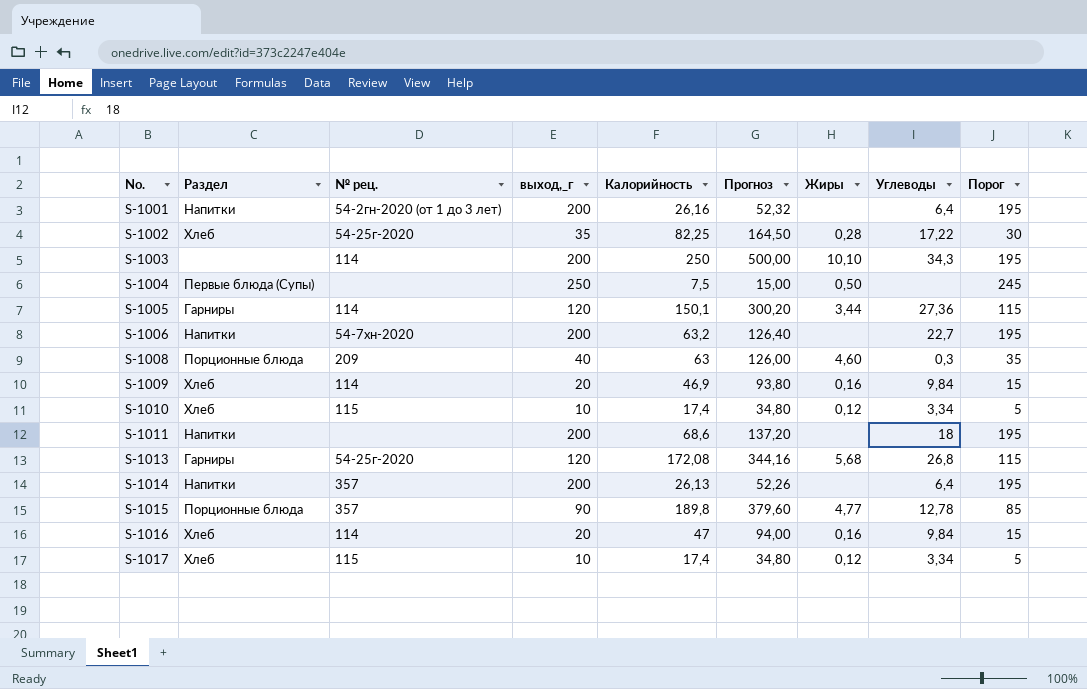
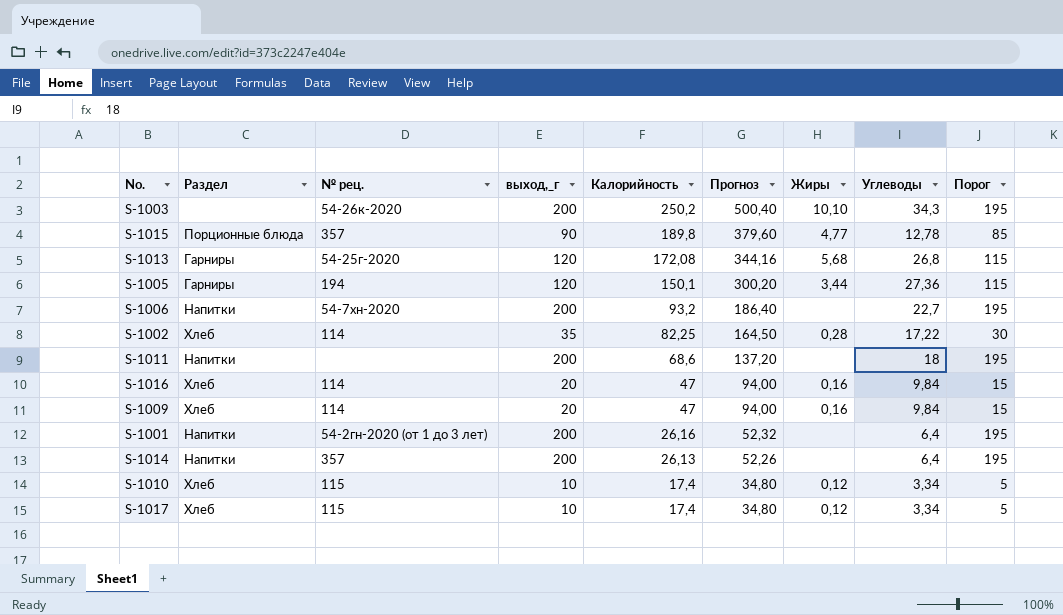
row order: No. ascending -> Калорийность descending
row S-1004: Первые блюда (Супы) | none | 250 | 7,5 | 15,00 | 0,50 | none | 245 -> none
row S-1008: Порционные блюда | 209 | 40 | 63 | 126,00 | 4,60 | 0,3 | 35 -> none
S-1003 | № рец.: 114 -> 54-26к-2020
S-1003 | Калорийность: 250 -> 250,2
S-1003 | Прогноз: 500,00 -> 500,40
S-1005 | № рец.: 114 -> 194
S-1006 | Калорийность: 63,2 -> 93,2
S-1006 | Прогноз: 126,40 -> 186,40
S-1002 | № рец.: 54-25г-2020 -> 114
S-1009 | Калорийность: 46,9 -> 47
S-1009 | Прогноз: 93,80 -> 94,00

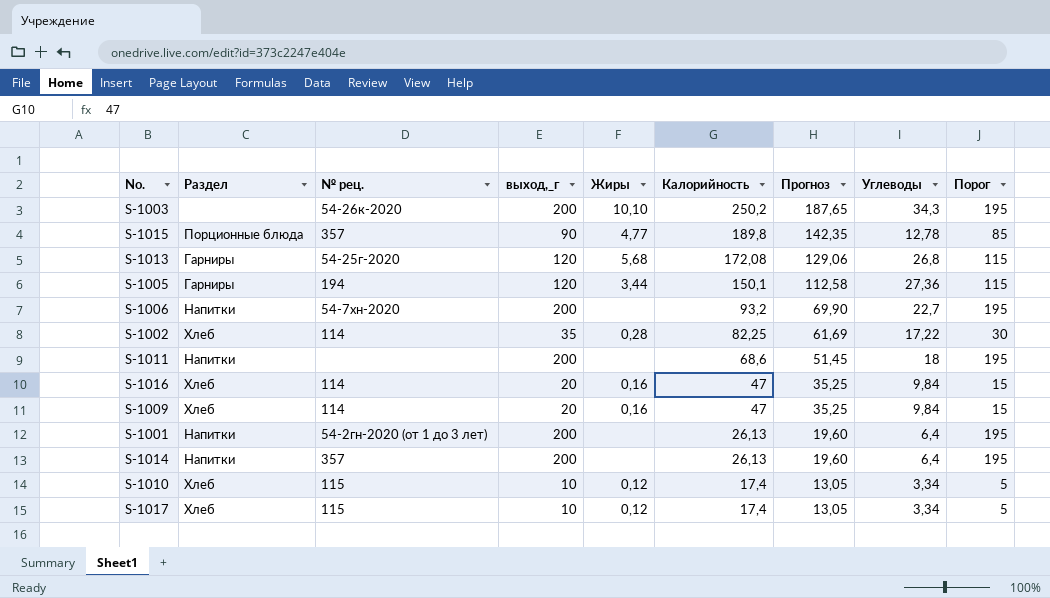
column Жиры | position: 7 -> 5
column Прогноз | formula: [Калорийность] * 2 -> [Калорийность] * 0,75
S-1001 | Калорийность: 26,16 -> 26,13

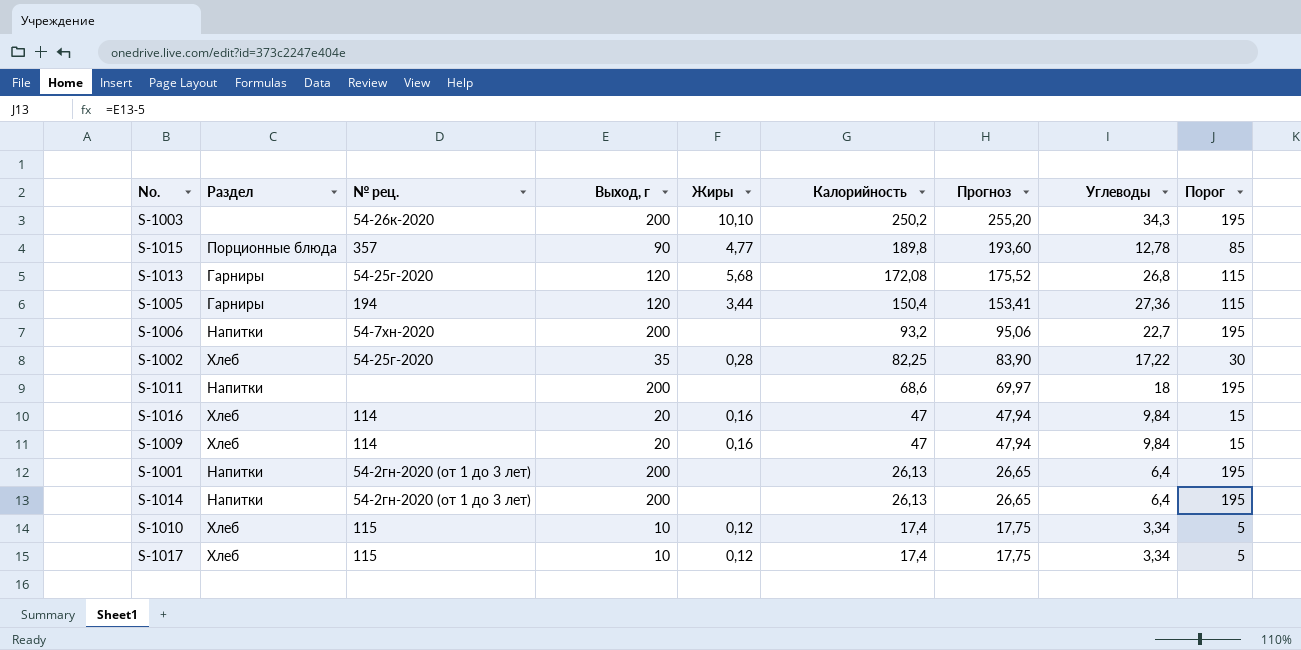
column name: выход,_г -> Выход, г
column Прогноз | formula: [Калорийность] * 0,75 -> [Калорийность] * 1,02
S-1005 | Калорийность: 150,1 -> 150,4
S-1002 | № рец.: 114 -> 54-25г-2020
S-1014 | № рец.: 357 -> 54-2гн-2020 (от 1 до 3 лет)

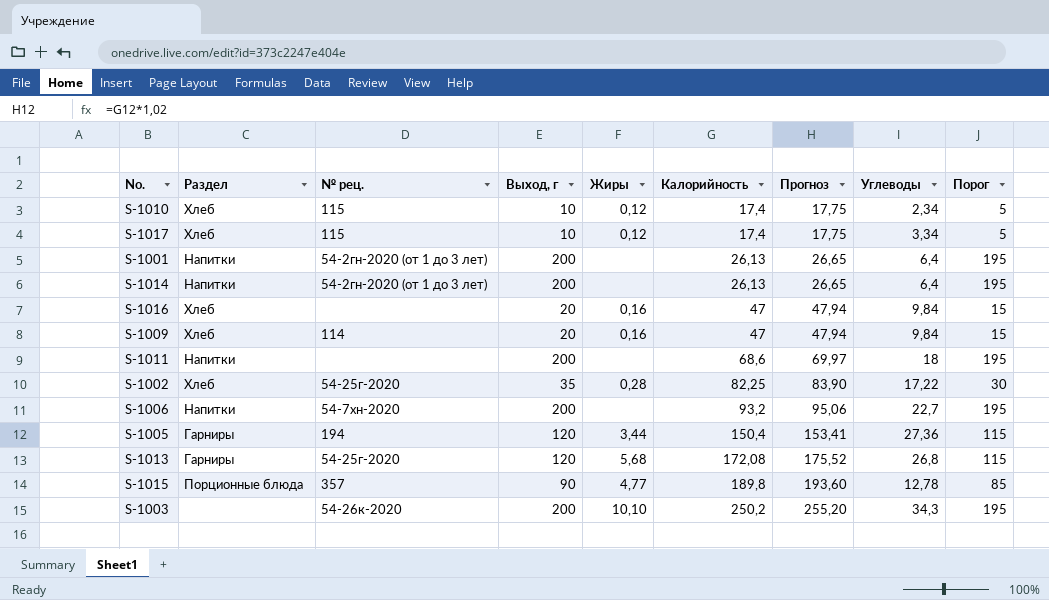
row order: Калорийность descending -> Калорийность ascending
S-1010 | Углеводы: 3,34 -> 2,34
S-1016 | № рец.: 114 -> none

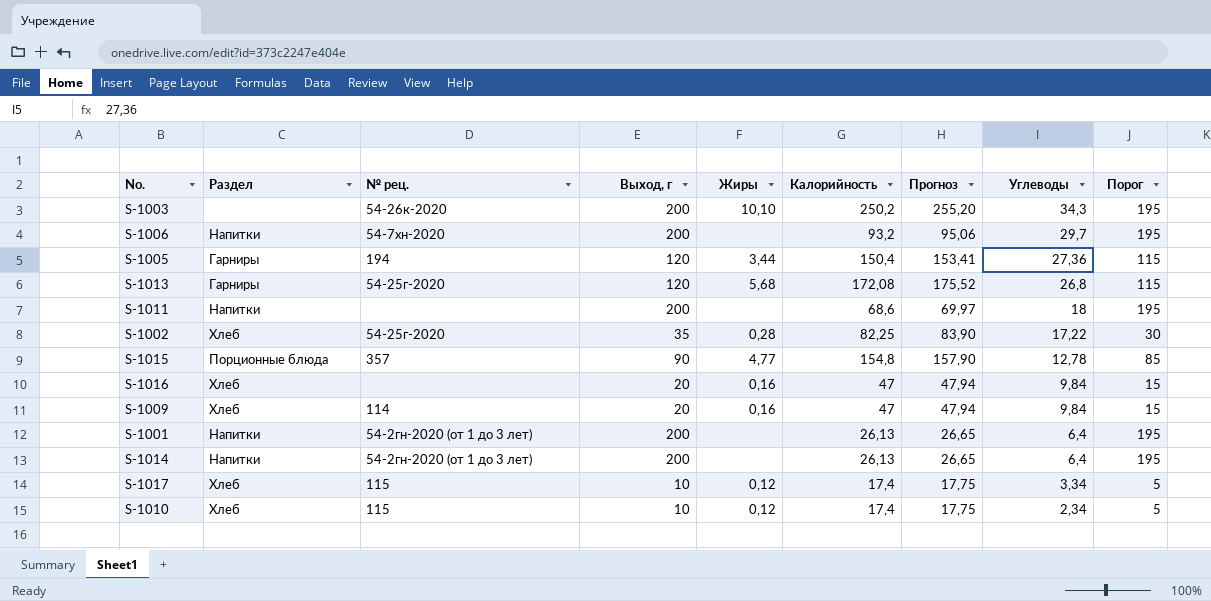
row order: Калорийность ascending -> Углеводы descending
S-1006 | Углеводы: 22,7 -> 29,7
S-1015 | Калорийность: 189,8 -> 154,8
S-1015 | Прогноз: 193,60 -> 157,90

